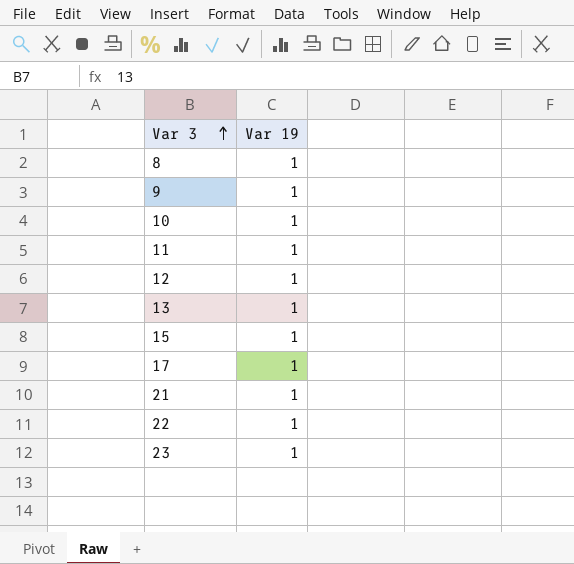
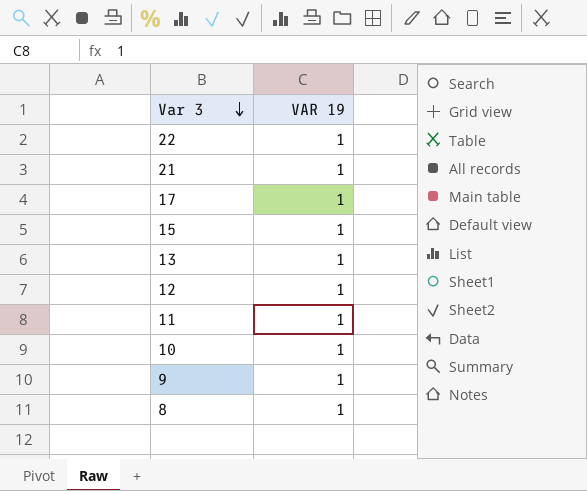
row order: Var 3 ascending -> Var 3 descending
column name: Var 19 -> VAR 19
row 23: 1 -> none

